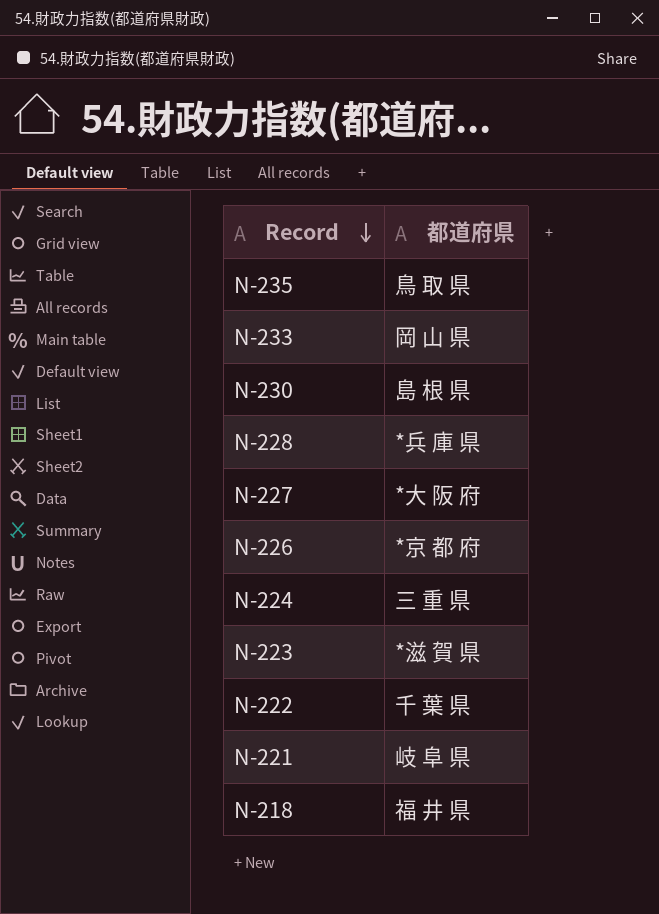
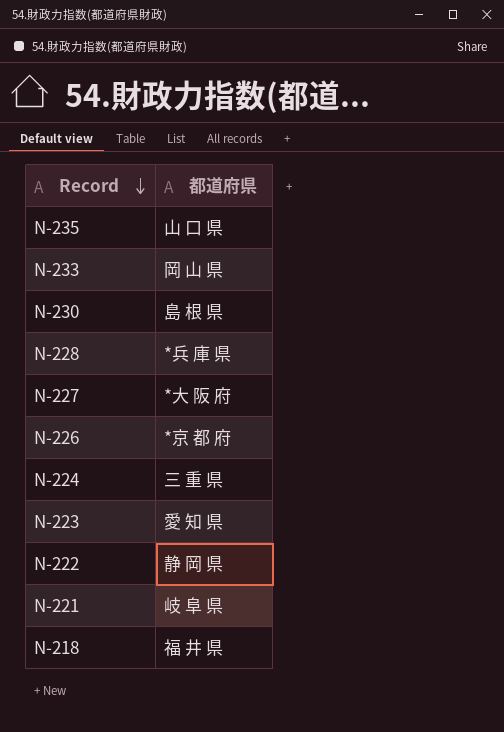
N-235 | 都道府県: 鳥 取 県 -> 山 口 県
N-223 | 都道府県: *滋 賀 県 -> 愛 知 県
N-222 | 都道府県: 千 葉 県 -> 静 岡 県

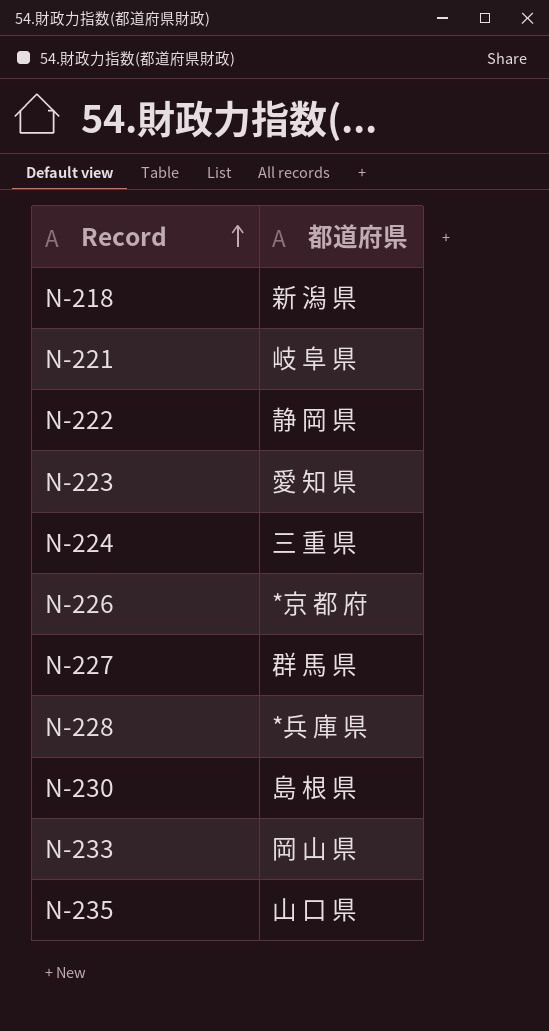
row order: Record descending -> Record ascending
N-218 | 都道府県: 福 井 県 -> 新 潟 県
N-227 | 都道府県: *大 阪 府 -> 群 馬 県

